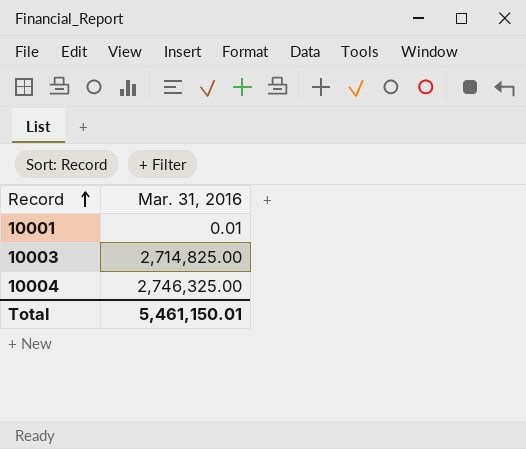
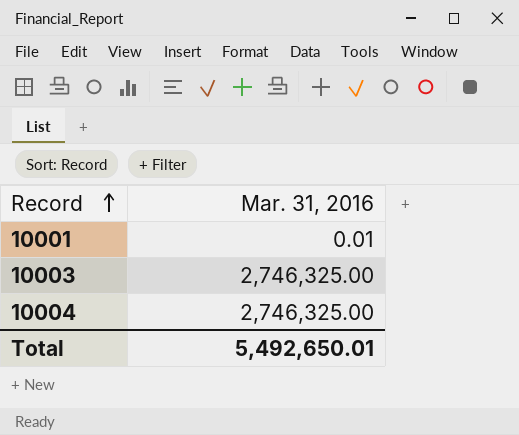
10003 | Mar. 31, 2016: 2,714,825.00 -> 2,746,325.00
Total | Mar. 31, 2016: 5,461,150.01 -> 5,492,650.01

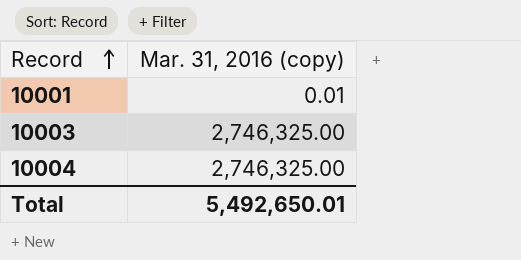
column name: Mar. 31, 2016 -> Mar. 31, 2016 (copy)

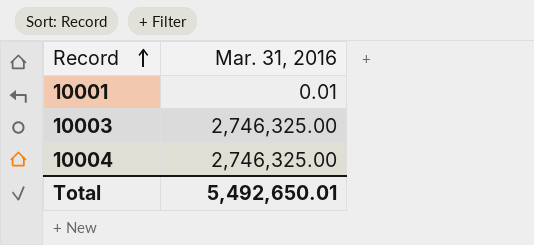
column name: Mar. 31, 2016 (copy) -> Mar. 31, 2016

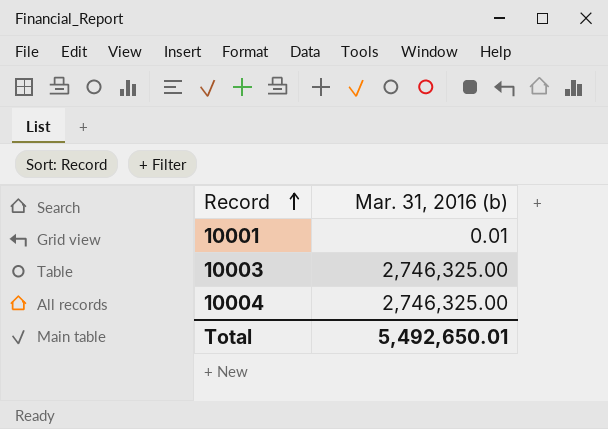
column name: Mar. 31, 2016 -> Mar. 31, 2016 (b)

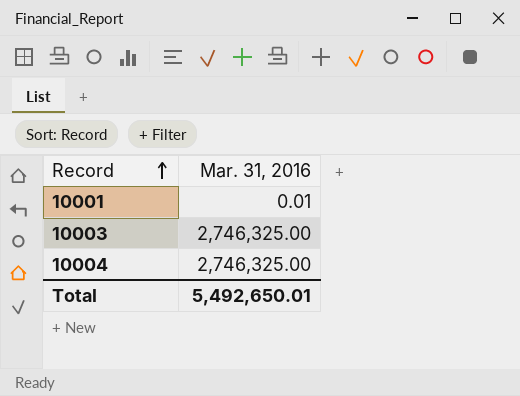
column name: Mar. 31, 2016 (b) -> Mar. 31, 2016

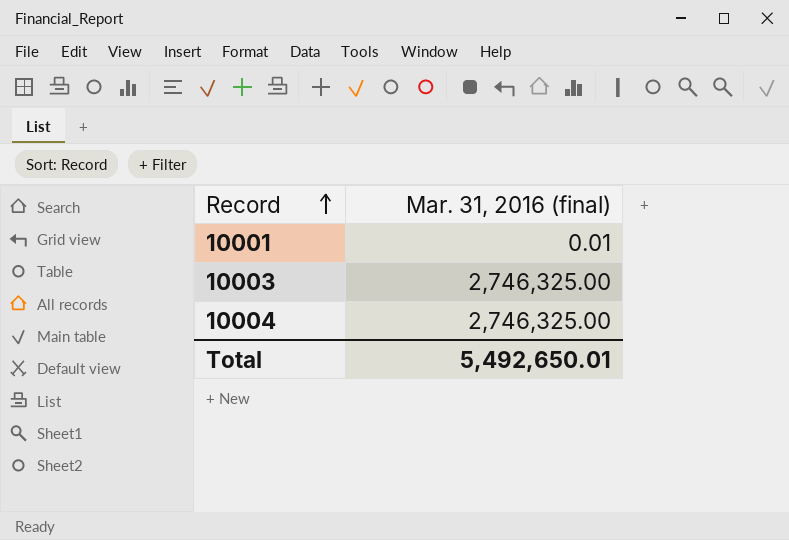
column name: Mar. 31, 2016 -> Mar. 31, 2016 (final)

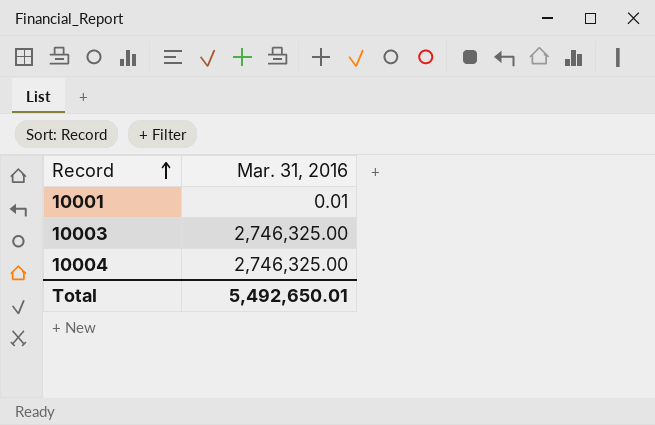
column name: Mar. 31, 2016 (final) -> Mar. 31, 2016

